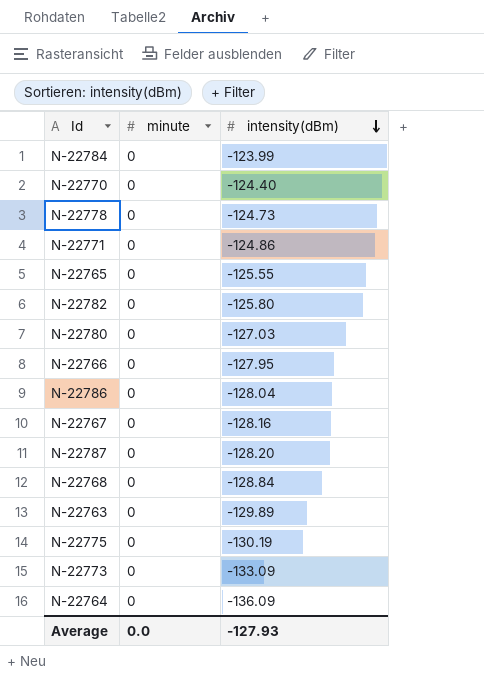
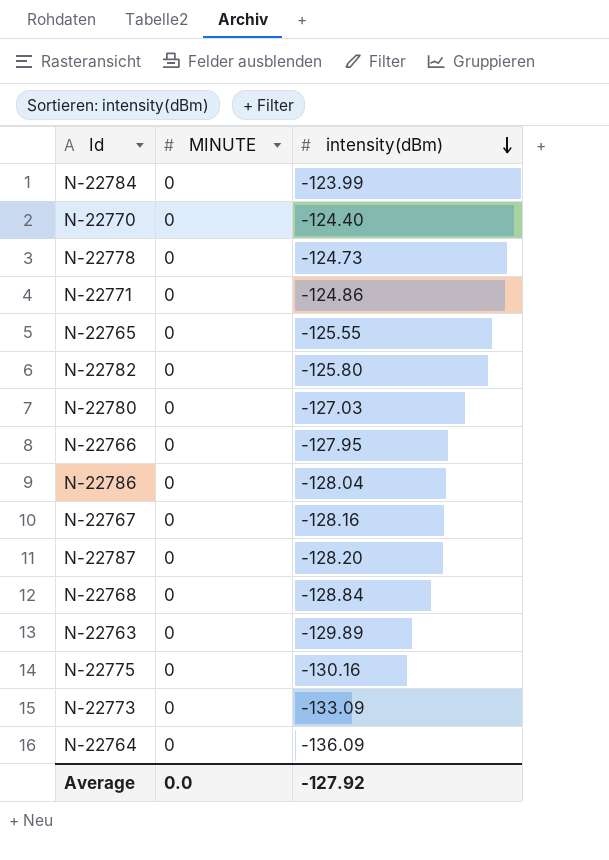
column name: minute -> MINUTE
N-22775 | intensity(dBm): -130.19 -> -130.16
Average | intensity(dBm): -127.93 -> -127.92

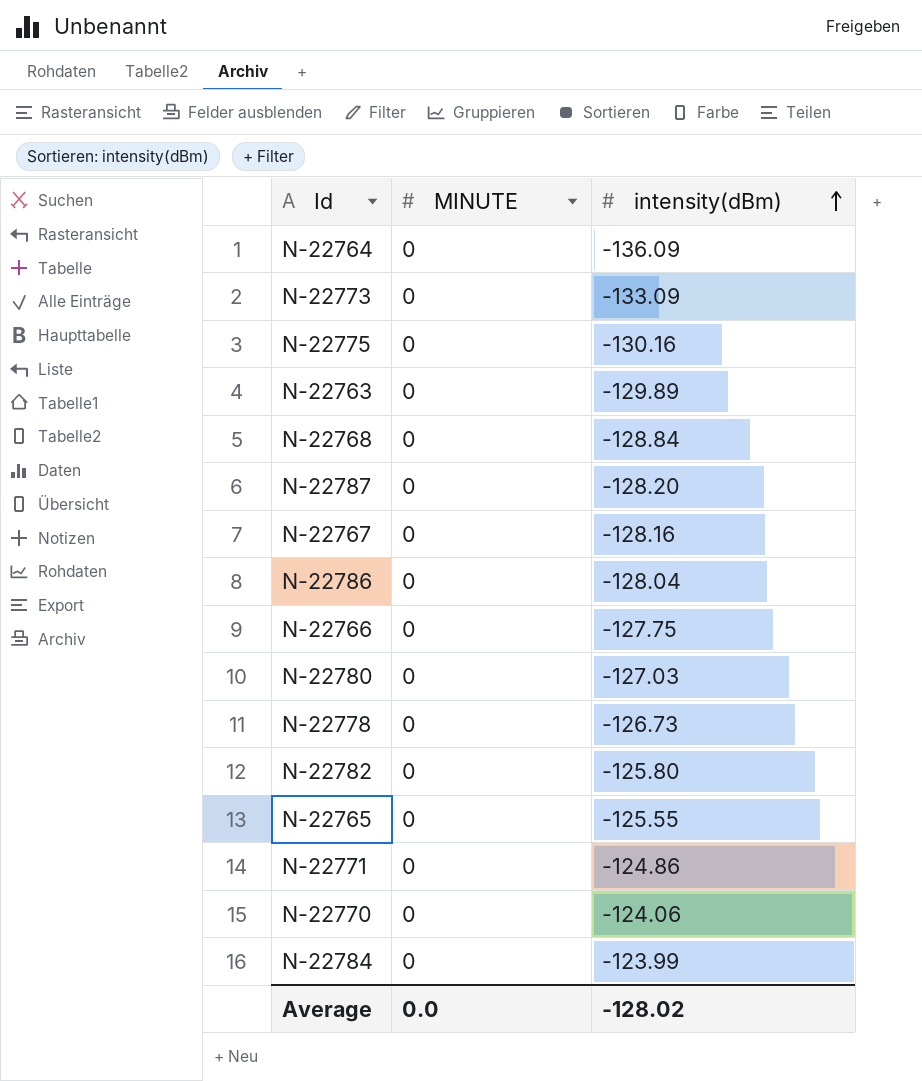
row order: intensity(dBm) descending -> intensity(dBm) ascending
N-22766 | intensity(dBm): -127.95 -> -127.75
N-22778 | intensity(dBm): -124.73 -> -126.73
N-22770 | intensity(dBm): -124.40 -> -124.06
Average | intensity(dBm): -127.92 -> -128.02

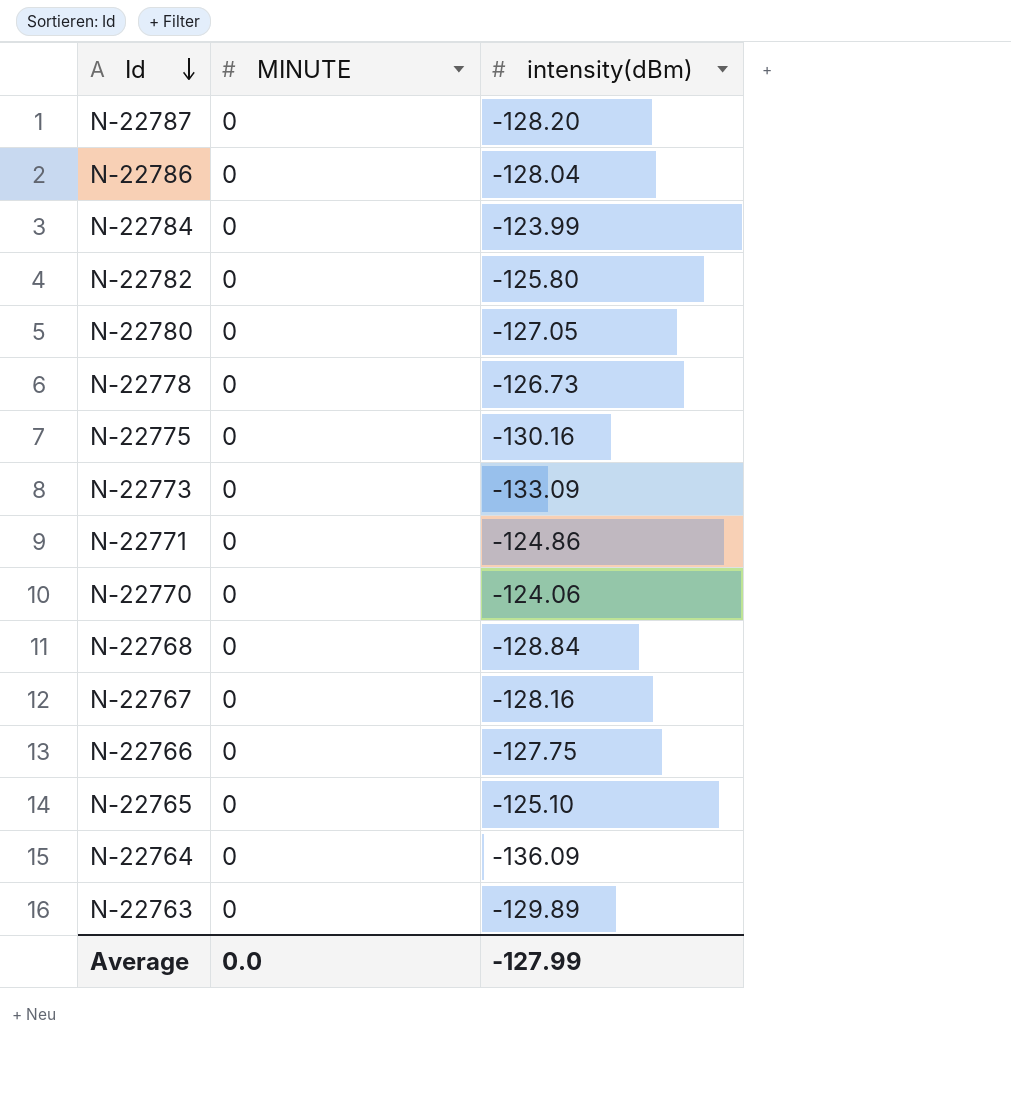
row order: intensity(dBm) ascending -> Id descending
N-22780 | intensity(dBm): -127.03 -> -127.05
N-22765 | intensity(dBm): -125.55 -> -125.10
Average | intensity(dBm): -128.02 -> -127.99

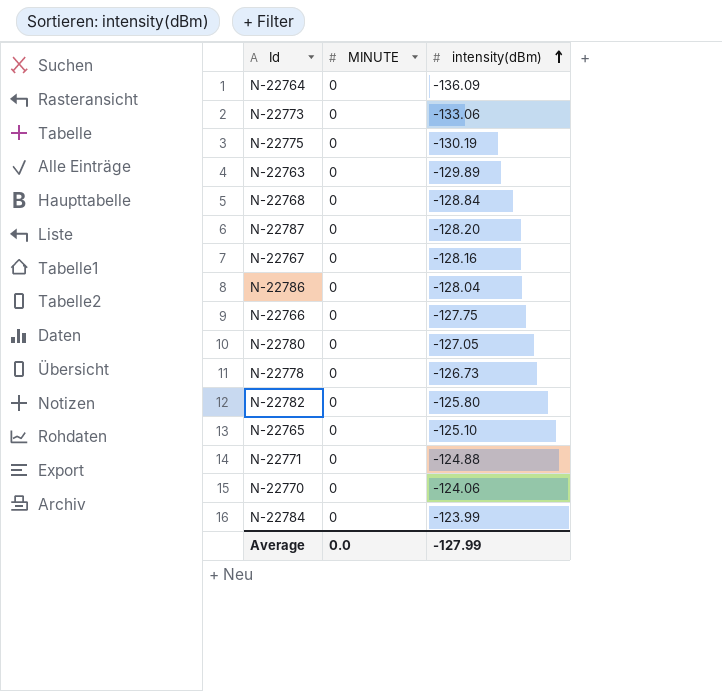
row order: Id descending -> intensity(dBm) ascending
N-22773 | intensity(dBm): -133.09 -> -133.06
N-22775 | intensity(dBm): -130.16 -> -130.19
N-22771 | intensity(dBm): -124.86 -> -124.88

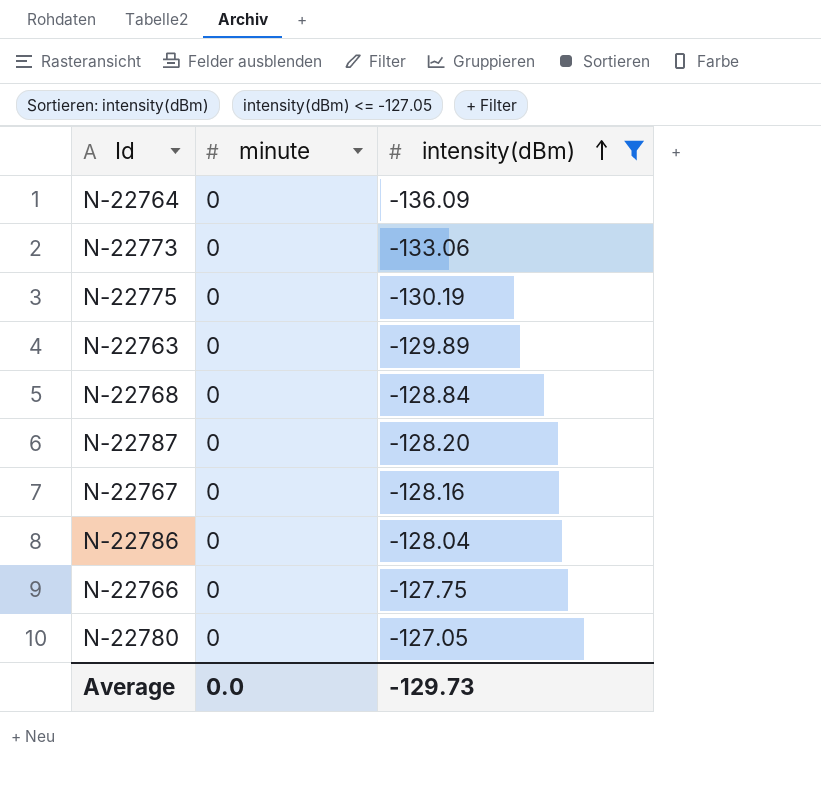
filter: none -> intensity(dBm) <= -127.05
column name: MINUTE -> minute
Average | intensity(dBm): -127.99 -> -129.73

